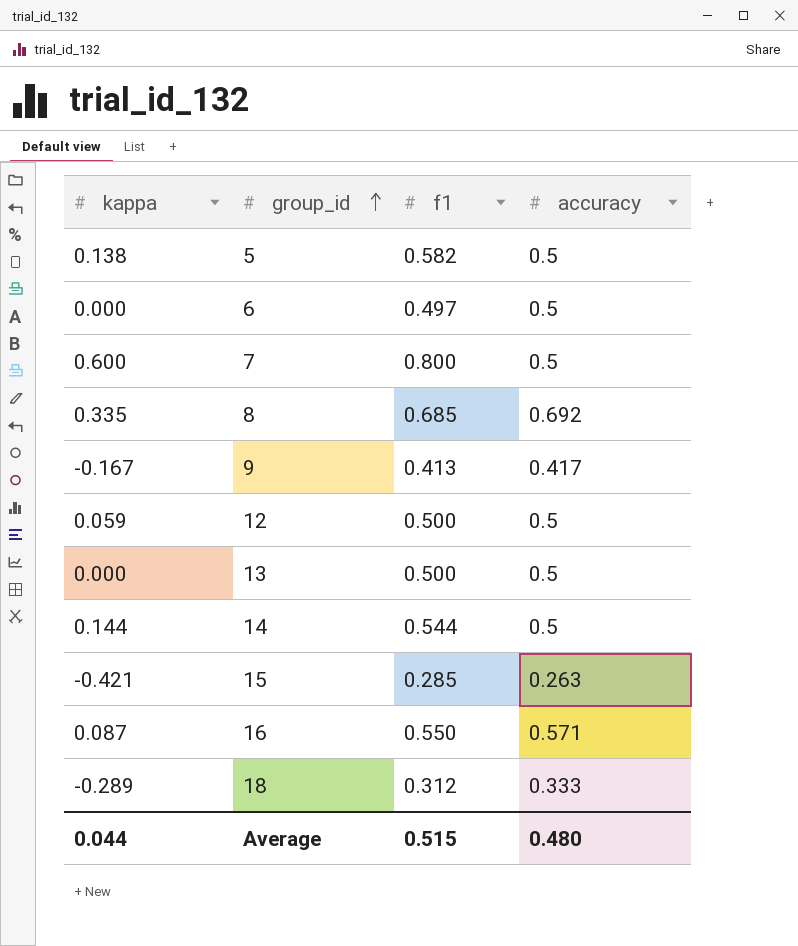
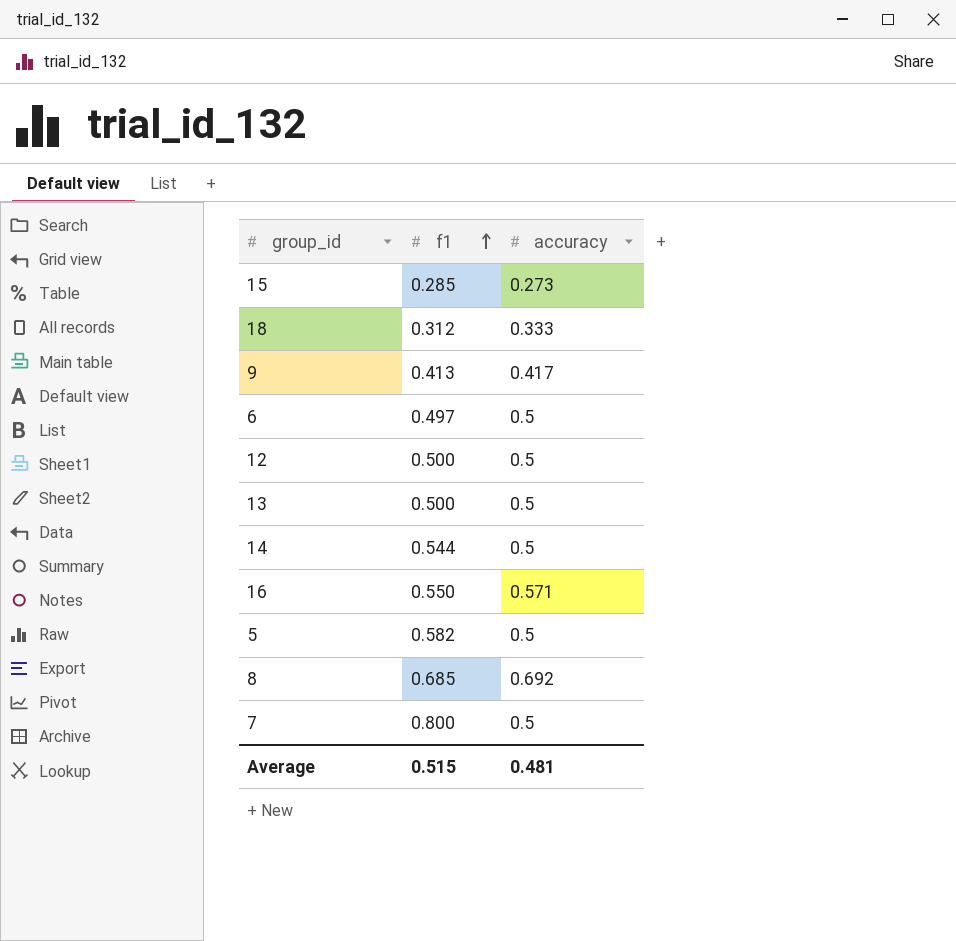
row order: group_id ascending -> f1 ascending
column kappa | position: 1 -> none
15 | accuracy: 0.263 -> 0.273
Average | accuracy: 0.480 -> 0.481

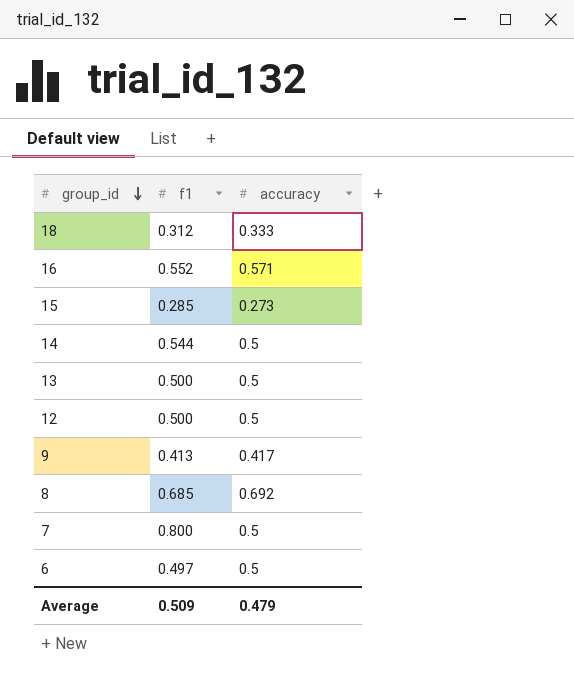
row order: f1 ascending -> group_id descending
row 5: 0.582 | 0.5 -> none
16 | f1: 0.550 -> 0.552
Average | f1: 0.515 -> 0.509
Average | accuracy: 0.481 -> 0.479

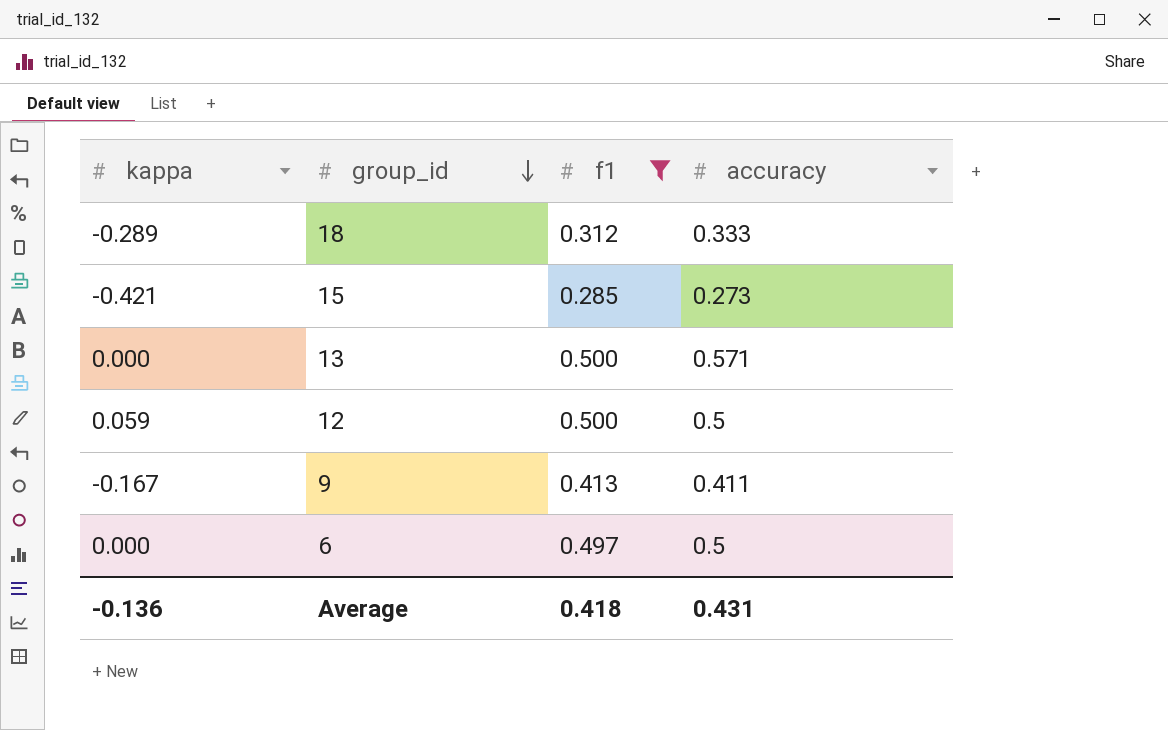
filter: none -> f1 <= 0.500
column kappa | position: none -> 1
13 | accuracy: 0.5 -> 0.571
9 | accuracy: 0.417 -> 0.411
Average | f1: 0.509 -> 0.418
Average | accuracy: 0.479 -> 0.431

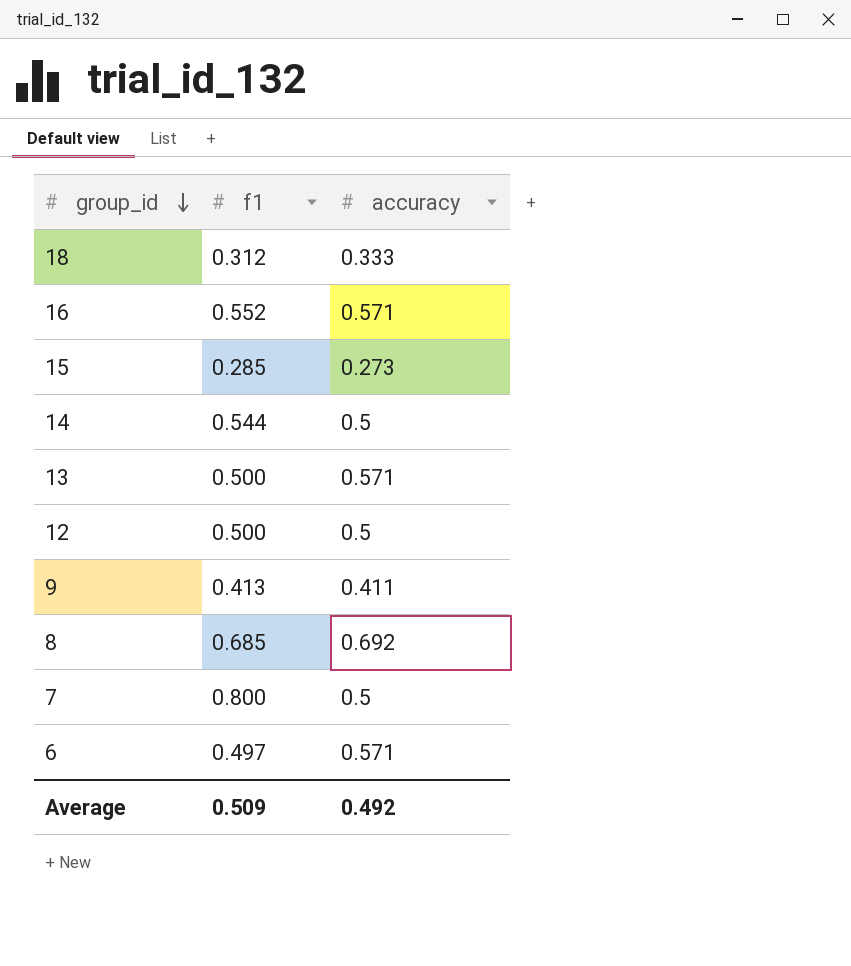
filter: f1 <= 0.500 -> none
column kappa | position: 1 -> none
6 | accuracy: 0.5 -> 0.571
Average | f1: 0.418 -> 0.509
Average | accuracy: 0.431 -> 0.492

